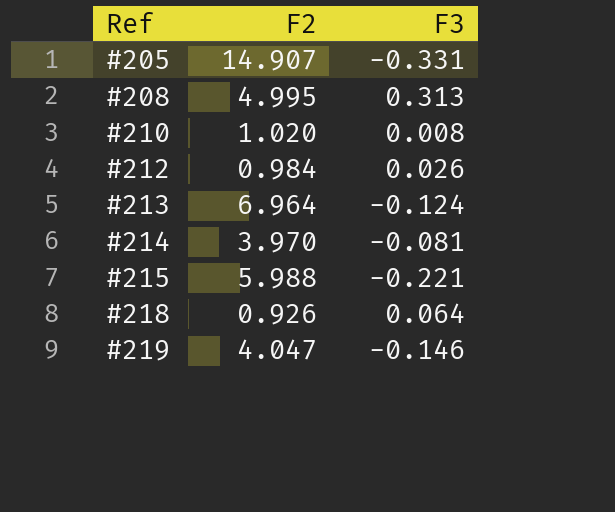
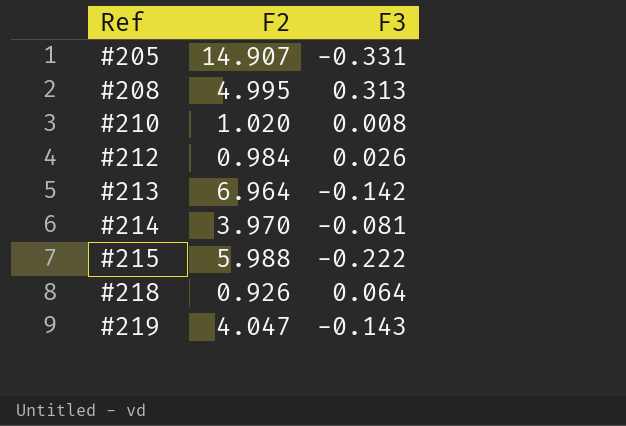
#213 | F3: -0.124 -> -0.142
#215 | F3: -0.221 -> -0.222
#219 | F3: -0.146 -> -0.143

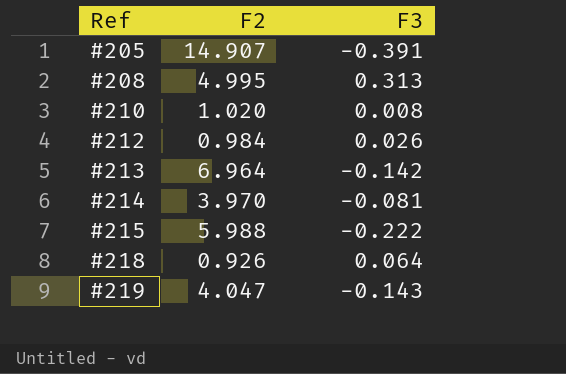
#205 | F3: -0.331 -> -0.391

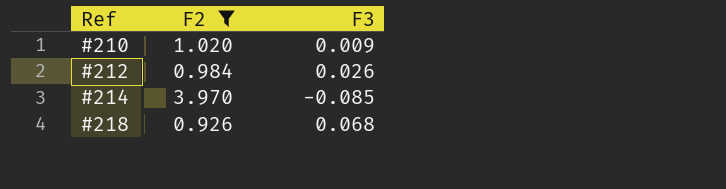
filter: none -> F2 <= 3.970
#210 | F3: 0.008 -> 0.009
#214 | F3: -0.081 -> -0.085
#218 | F3: 0.064 -> 0.068

